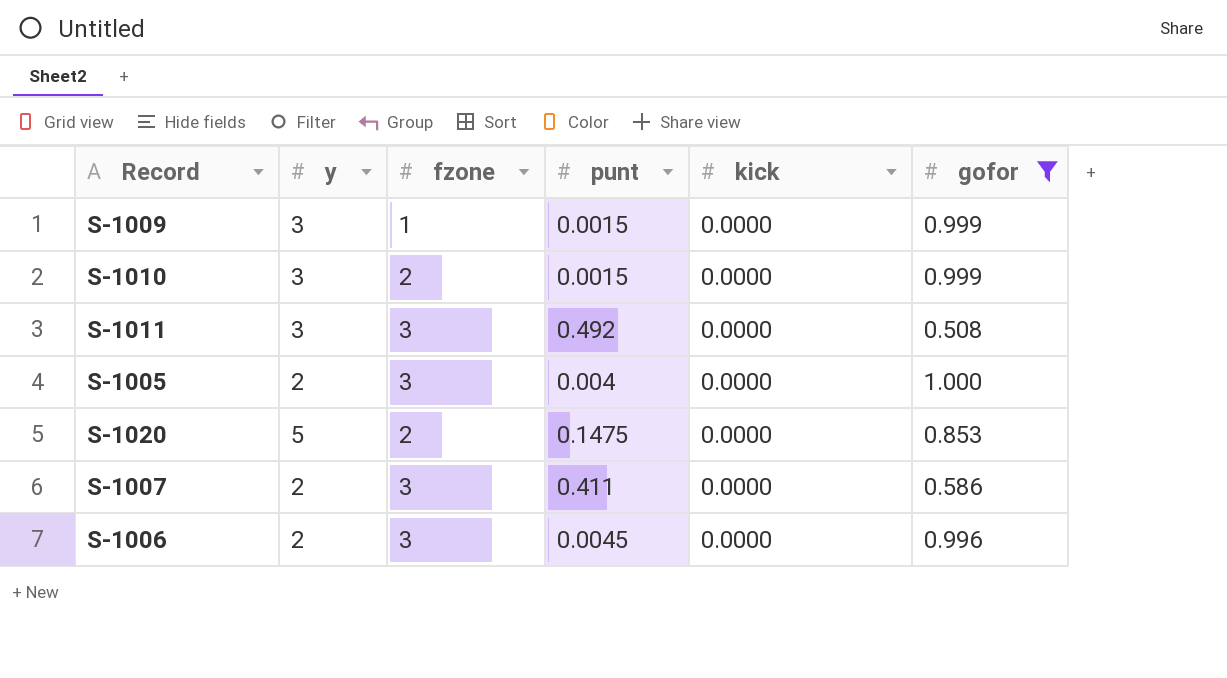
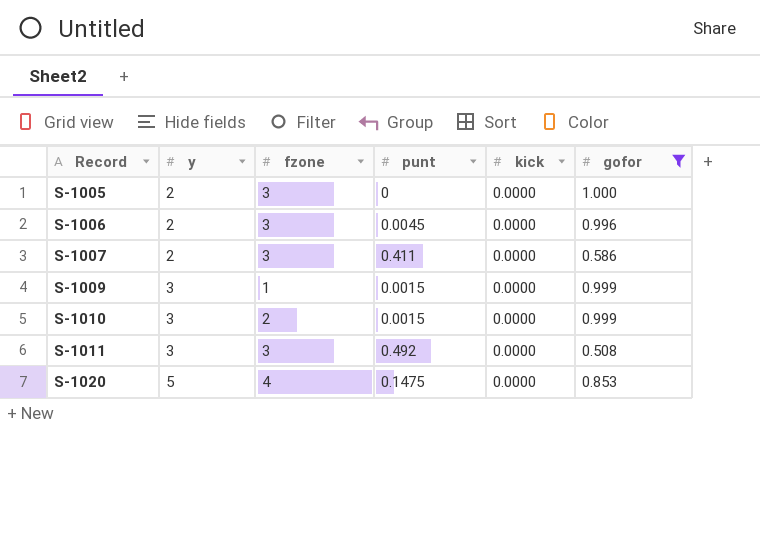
row order: none -> Record ascending
S-1005 | punt: 0.004 -> 0
S-1020 | fzone: 2 -> 4

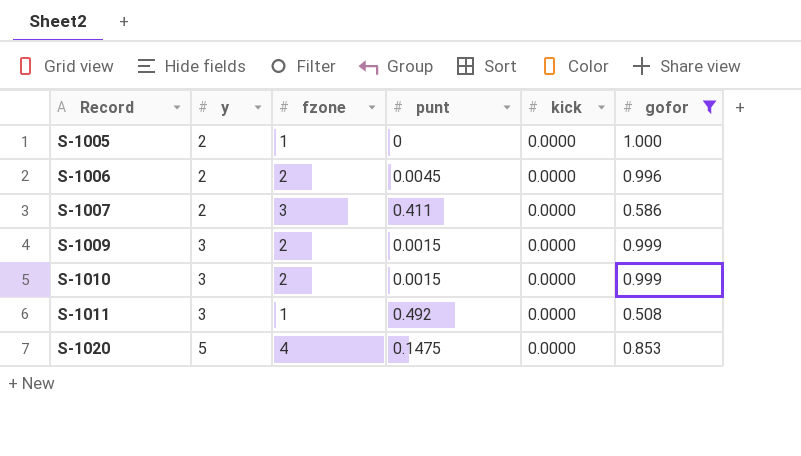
S-1005 | fzone: 3 -> 1
S-1006 | fzone: 3 -> 2
S-1009 | fzone: 1 -> 2
S-1011 | fzone: 3 -> 1

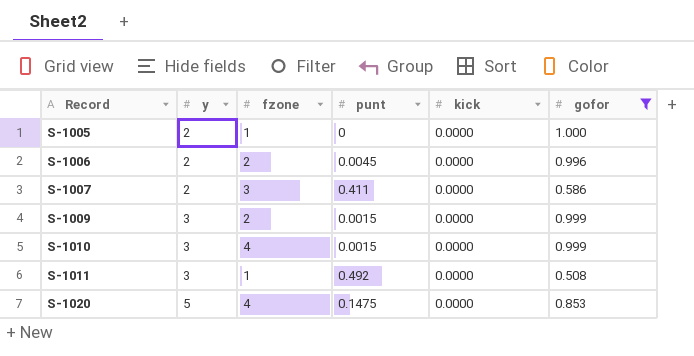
S-1010 | fzone: 2 -> 4

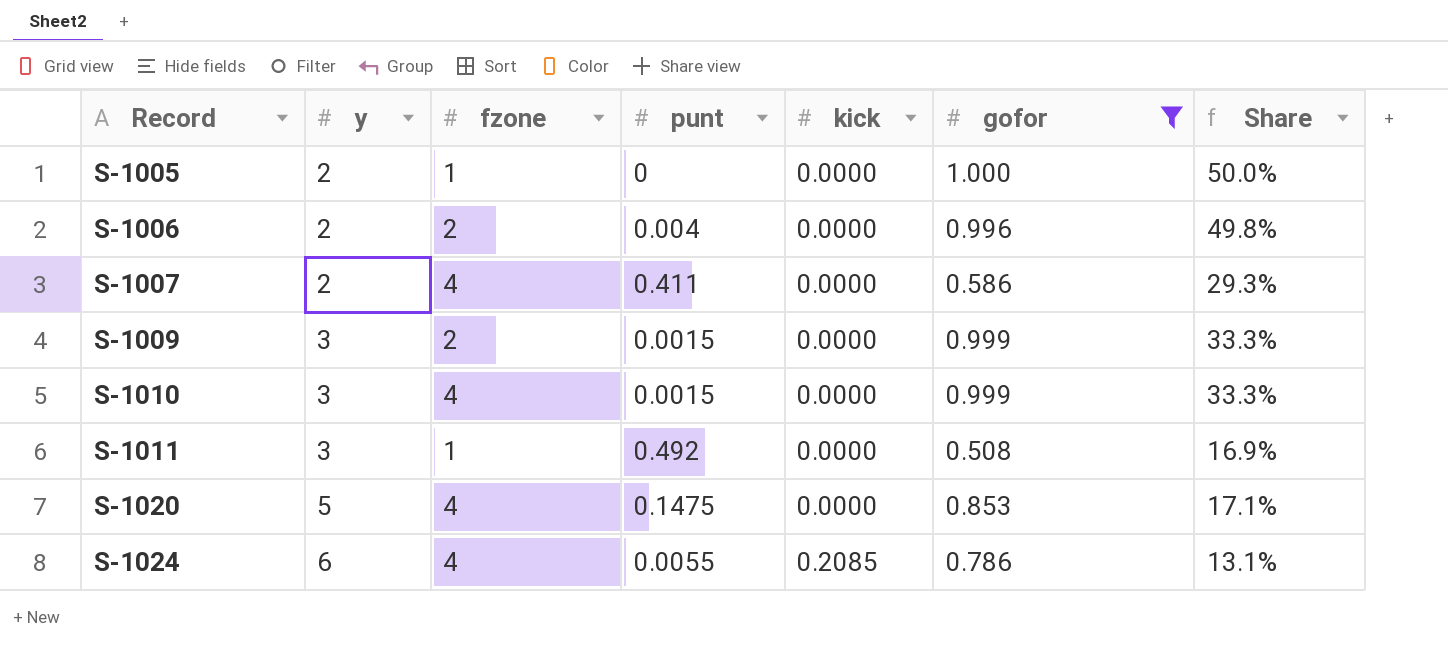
column Share | formula: none -> [gofor] / [y]
S-1006 | punt: 0.0045 -> 0.004
S-1007 | fzone: 3 -> 4
row S-1024: none -> 6 | 4 | 0.0055 | 0.2085 | 0.786 | 13.1%

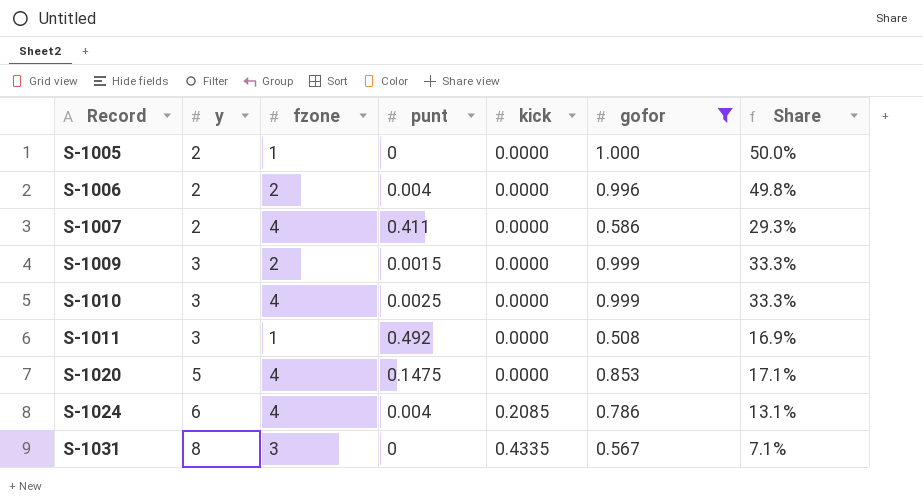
S-1010 | punt: 0.0015 -> 0.0025
S-1024 | punt: 0.0055 -> 0.004
row S-1031: none -> 8 | 3 | 0 | 0.4335 | 0.567 | 7.1%

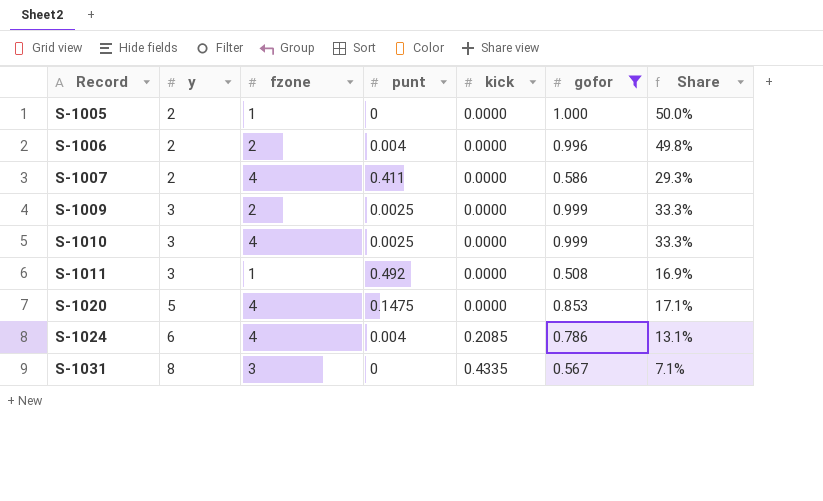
S-1009 | punt: 0.0015 -> 0.0025

